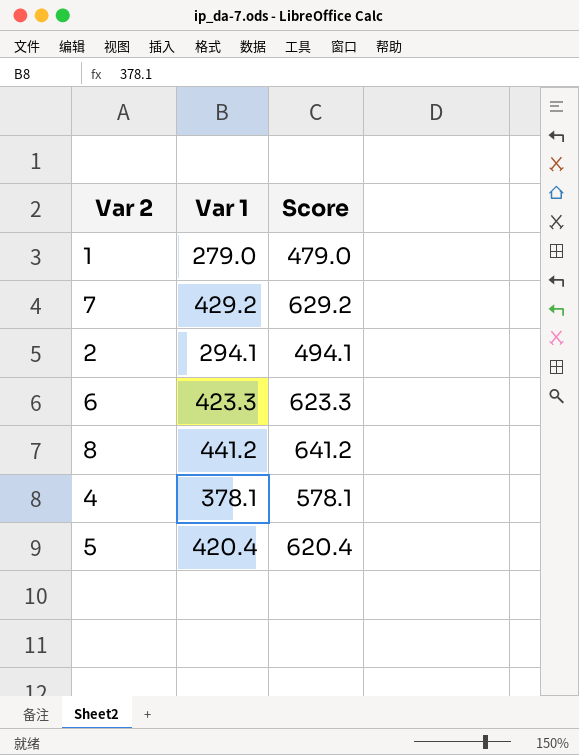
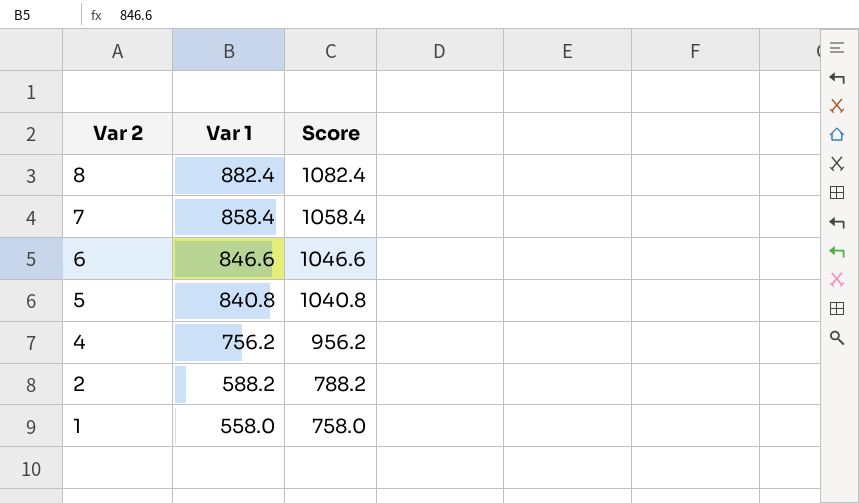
row order: none -> Var 2 descending
8 | Var 1: 441.2 -> 882.4
8 | Score: 641.2 -> 1082.4
7 | Var 1: 429.2 -> 858.4
7 | Score: 629.2 -> 1058.4
6 | Var 1: 423.3 -> 846.6
6 | Score: 623.3 -> 1046.6
5 | Var 1: 420.4 -> 840.8
5 | Score: 620.4 -> 1040.8
4 | Var 1: 378.1 -> 756.2
4 | Score: 578.1 -> 956.2
2 | Var 1: 294.1 -> 588.2
2 | Score: 494.1 -> 788.2
1 | Var 1: 279.0 -> 558.0
1 | Score: 479.0 -> 758.0

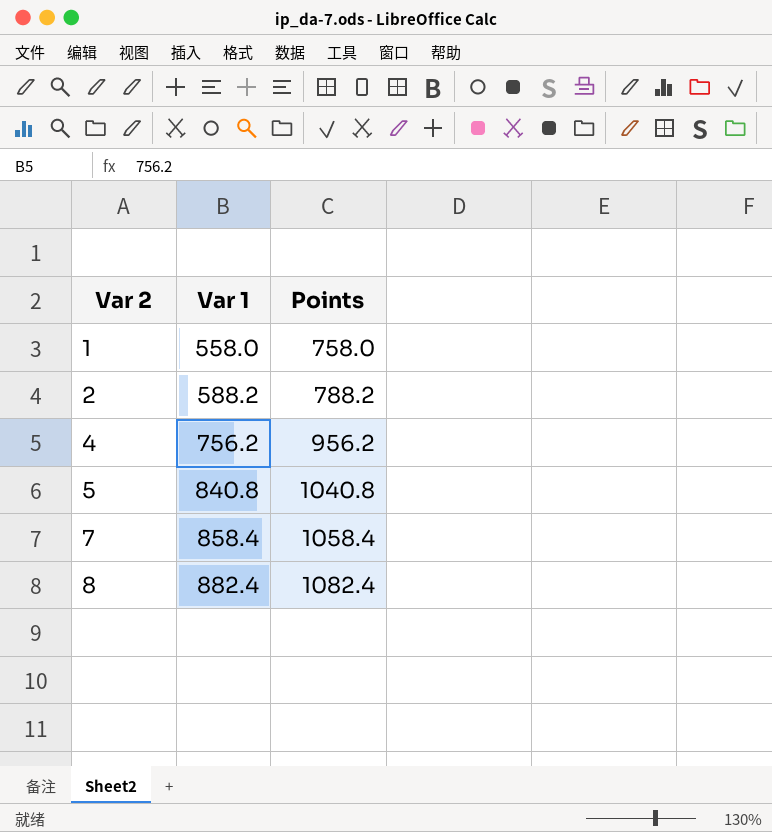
row order: Var 2 descending -> Var 2 ascending
column name: Score -> Points
row 6: 846.6 | 1046.6 -> none

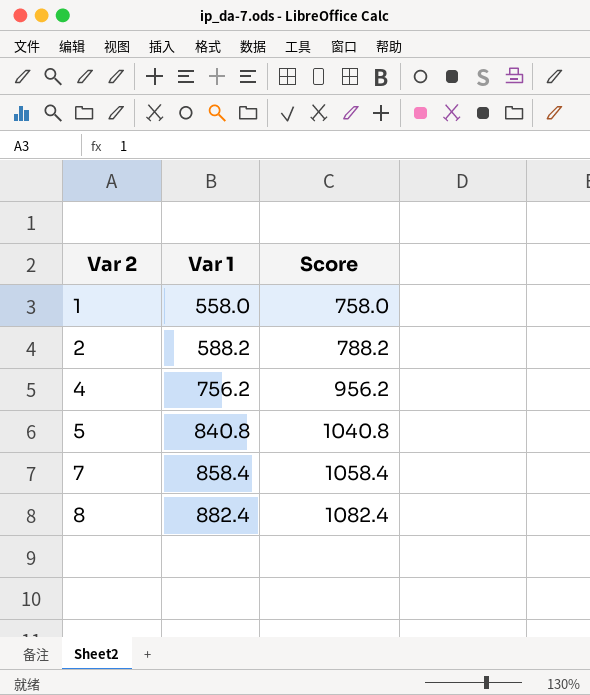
column name: Points -> Score

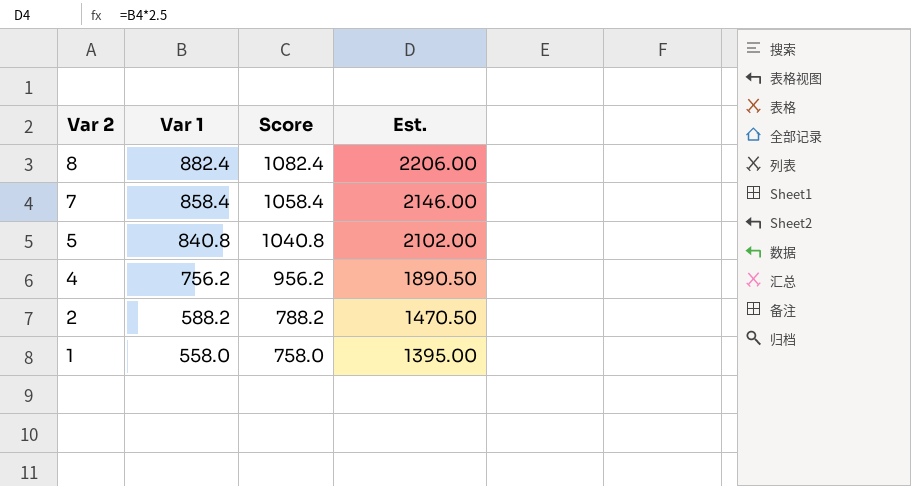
row order: Var 2 ascending -> Var 2 descending
column Est. | formula: none -> [Var 1] * 2.5

